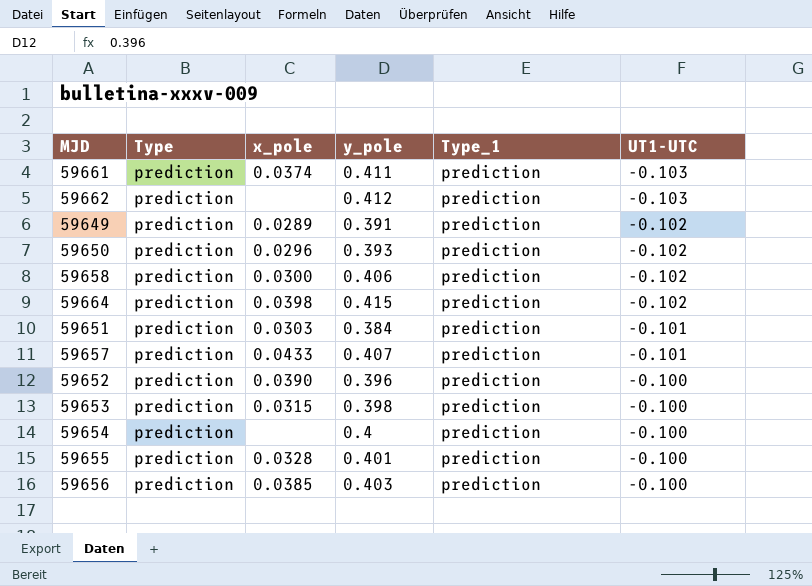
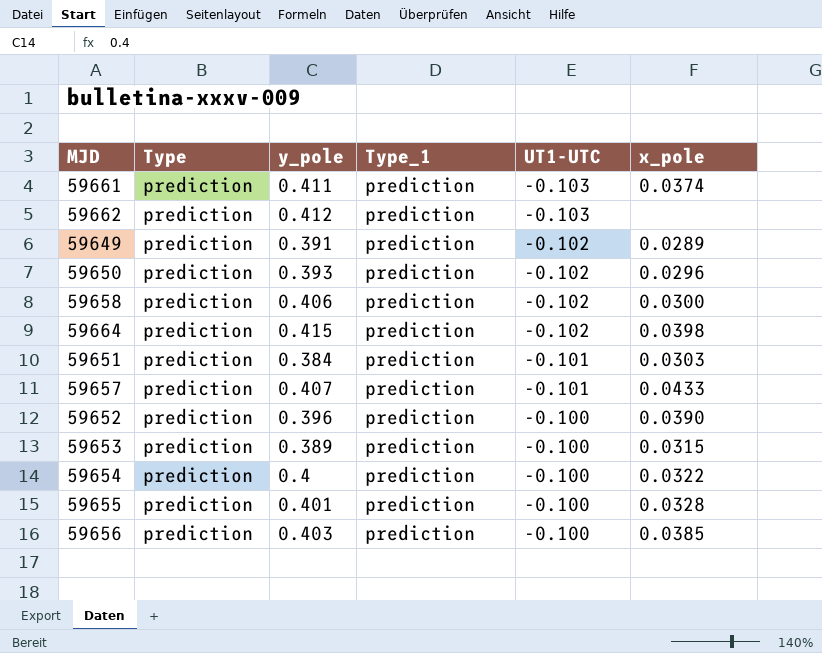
column x_pole | position: 3 -> 6
59653 | y_pole: 0.398 -> 0.389
59654 | x_pole: none -> 0.0322

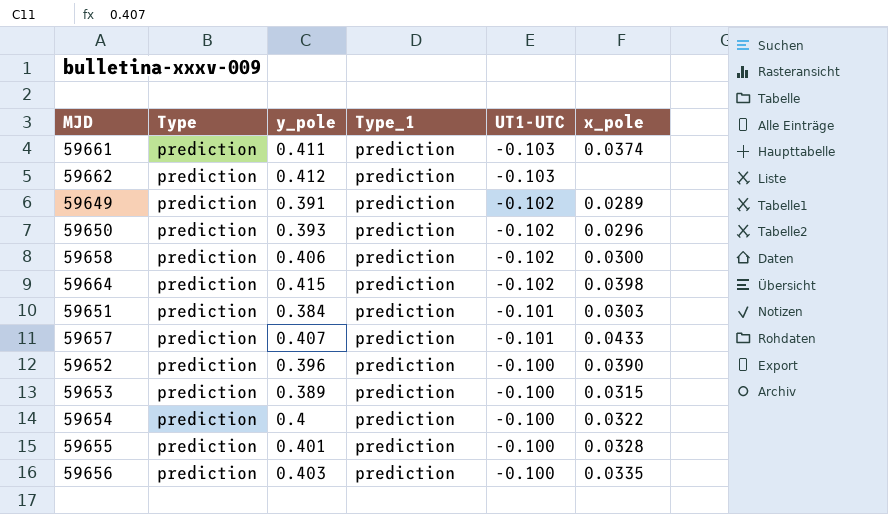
59656 | x_pole: 0.0385 -> 0.0335

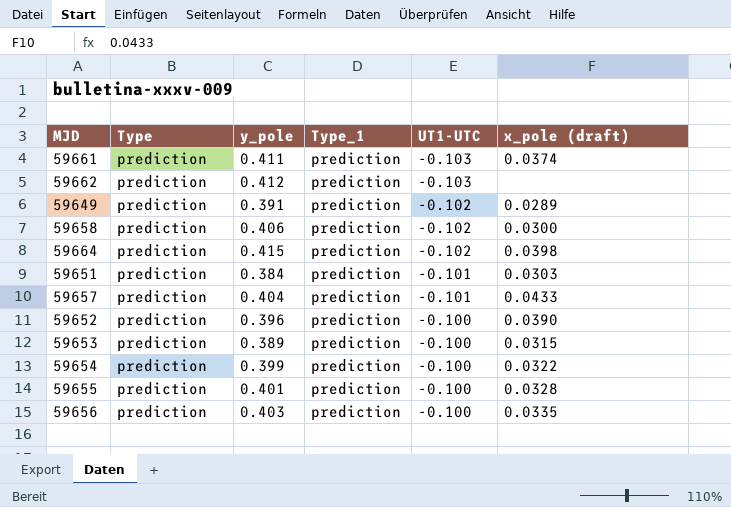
column name: x_pole -> x_pole (draft)
row 59650: prediction | 0.393 | prediction | -0.102 | 0.0296 -> none
59657 | y_pole: 0.407 -> 0.404
59654 | y_pole: 0.4 -> 0.399

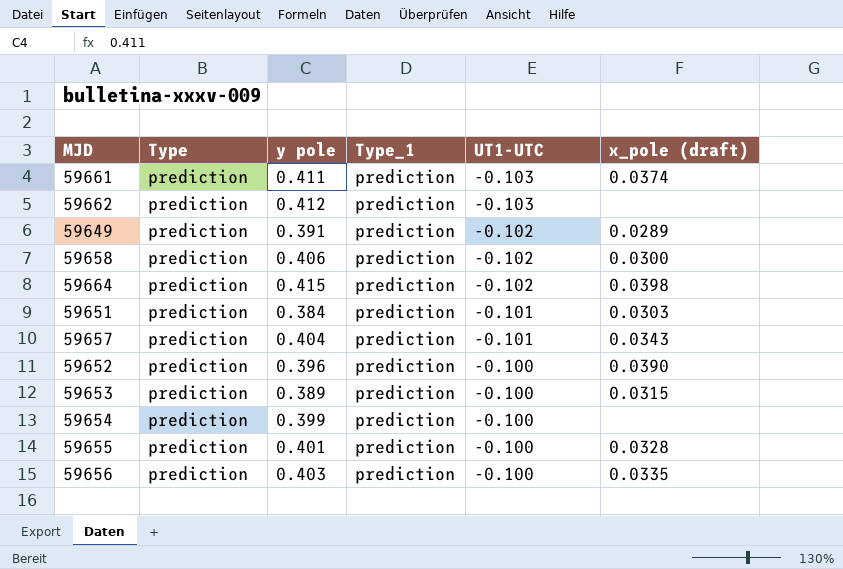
column name: y_pole -> y pole
59657 | x_pole (draft): 0.0433 -> 0.0343
59654 | x_pole (draft): 0.0322 -> none

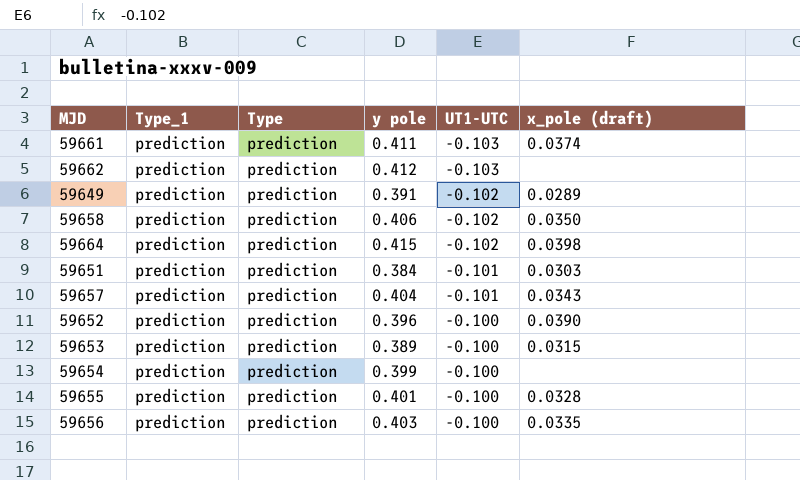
column Type_1 | position: 4 -> 2
59658 | x_pole (draft): 0.0300 -> 0.0350

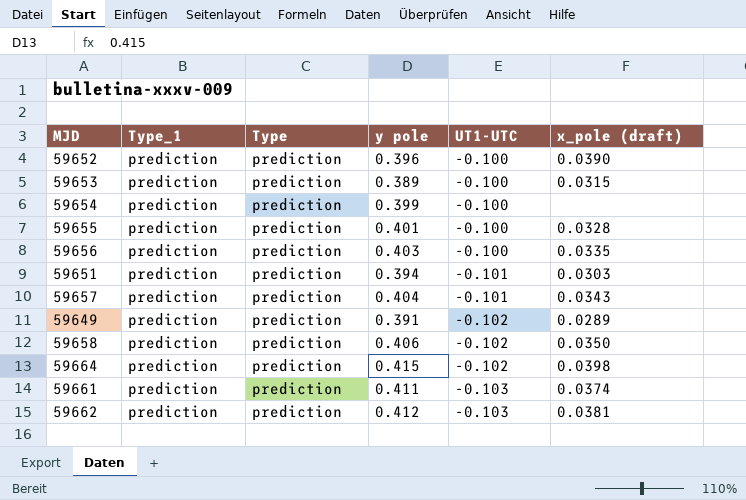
row order: UT1-UTC ascending -> UT1-UTC descending
59651 | y pole: 0.384 -> 0.394
59662 | x_pole (draft): none -> 0.0381

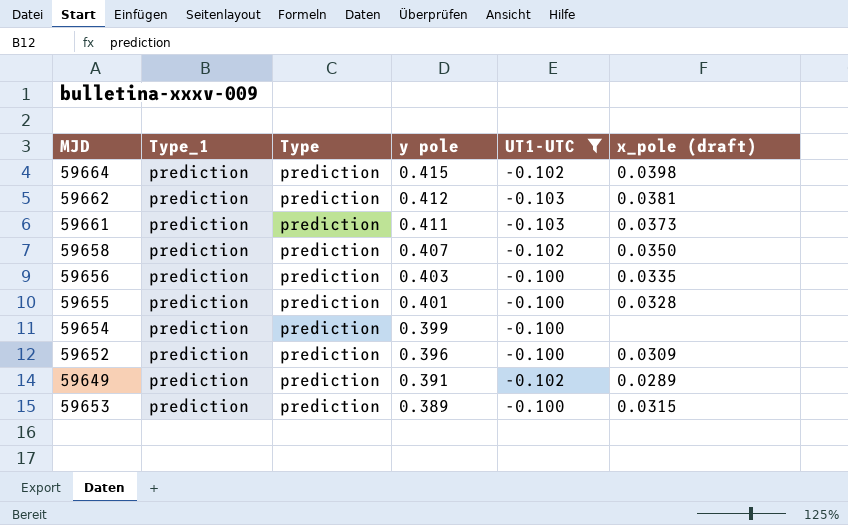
filter: none -> UT1-UTC != -0.101
row order: UT1-UTC descending -> y pole descending
59661 | x_pole (draft): 0.0374 -> 0.0373
59658 | y pole: 0.406 -> 0.407
59652 | x_pole (draft): 0.0390 -> 0.0309

